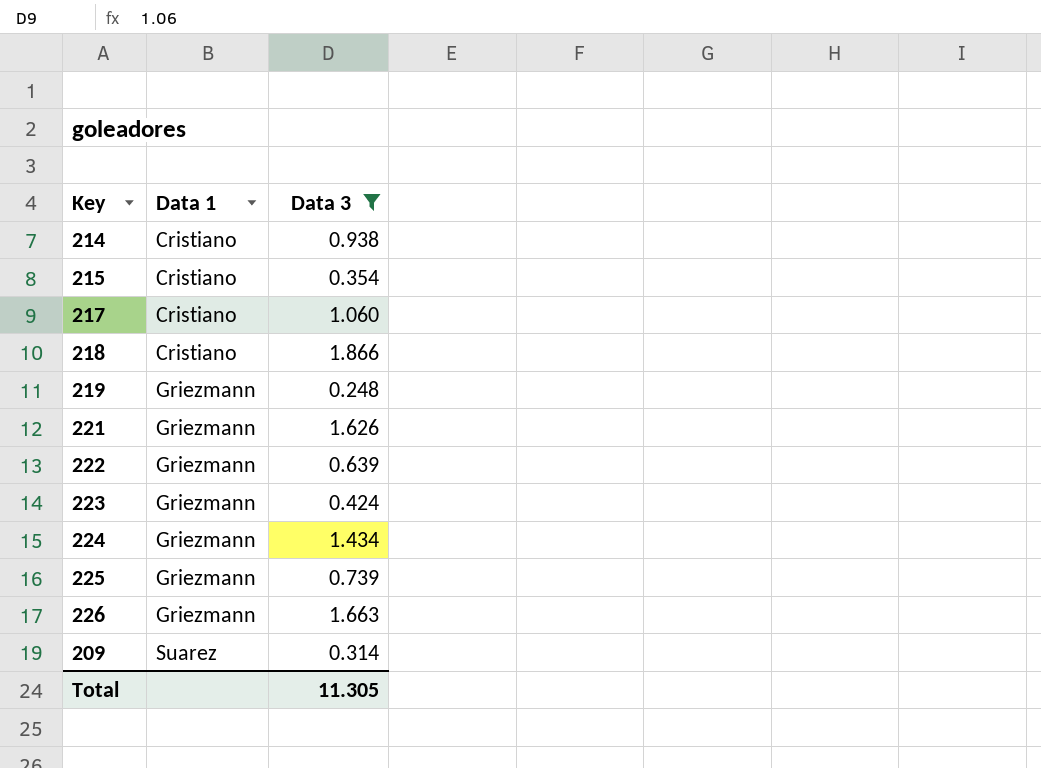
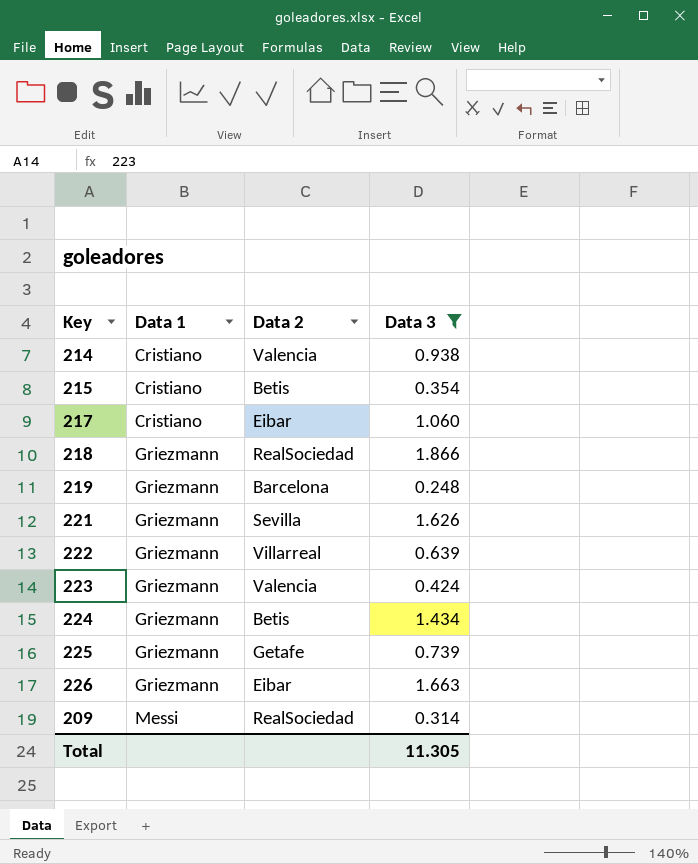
column Data 2 | position: none -> 3
218 | Data 1: Cristiano -> Griezmann
209 | Data 1: Suarez -> Messi

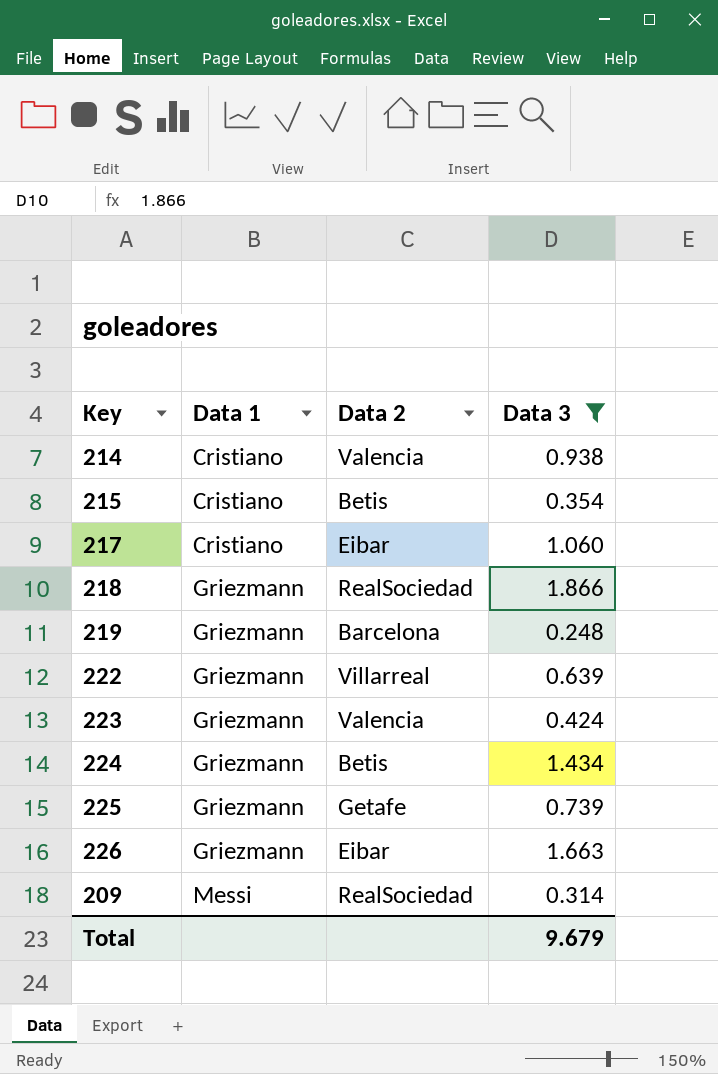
row 221: Griezmann | Sevilla | 1.626 -> none
Total | Data 3: 11.305 -> 9.679

